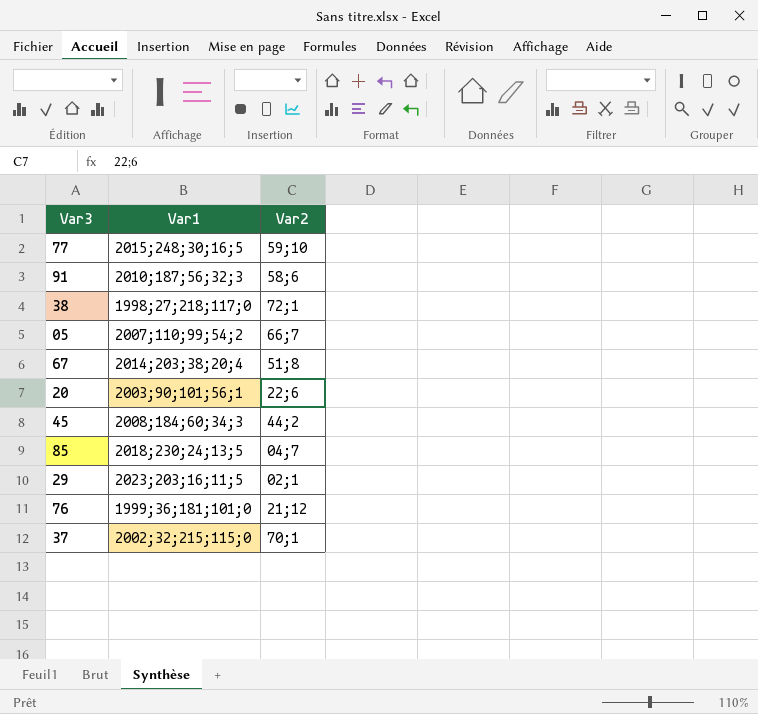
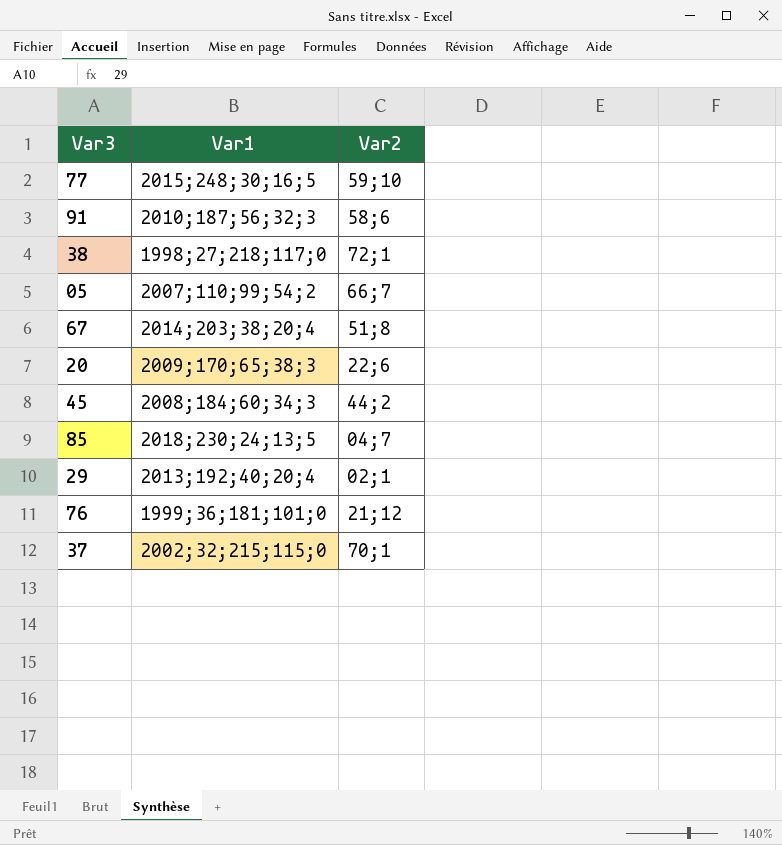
20 | Var1: 2003;90;101;56;1 -> 2009;170;65;38;3
29 | Var1: 2023;203;16;11;5 -> 2013;192;40;20;4

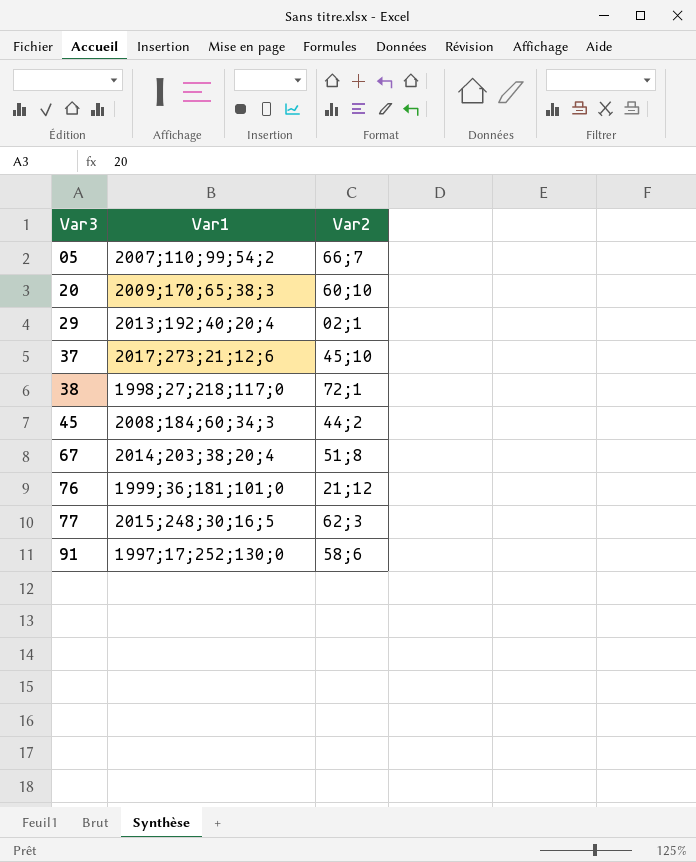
row order: none -> Var3 ascending
row 85: 2018;230;24;13;5 | 04;7 -> none
20 | Var2: 22;6 -> 60;10
37 | Var1: 2002;32;215;115;0 -> 2017;273;21;12;6
37 | Var2: 70;1 -> 45;10
77 | Var2: 59;10 -> 62;3
91 | Var1: 2010;187;56;32;3 -> 1997;17;252;130;0

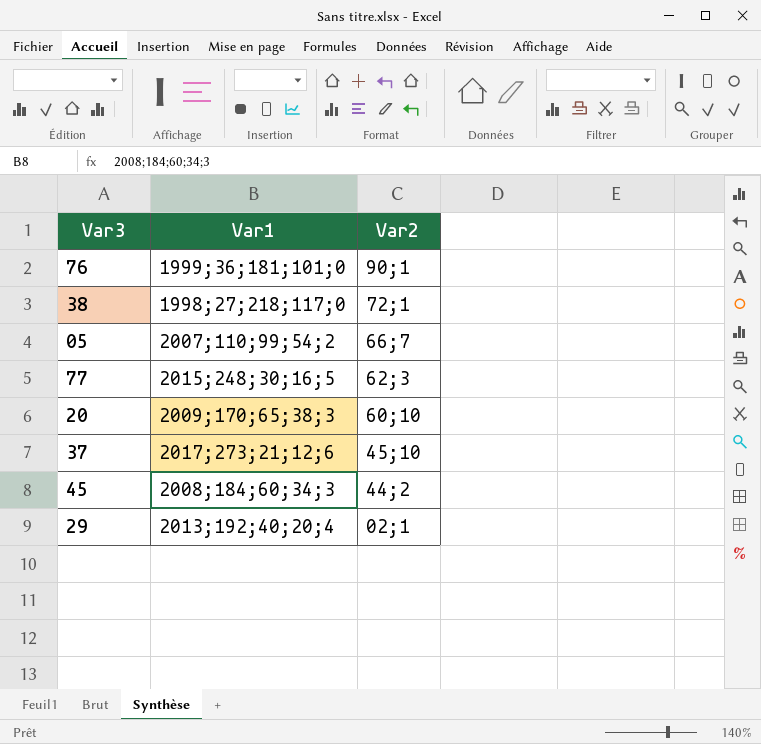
row order: Var3 ascending -> Var2 descending
row 67: 2014;203;38;20;4 | 51;8 -> none
row 91: 1997;17;252;130;0 | 58;6 -> none
76 | Var2: 21;12 -> 90;1

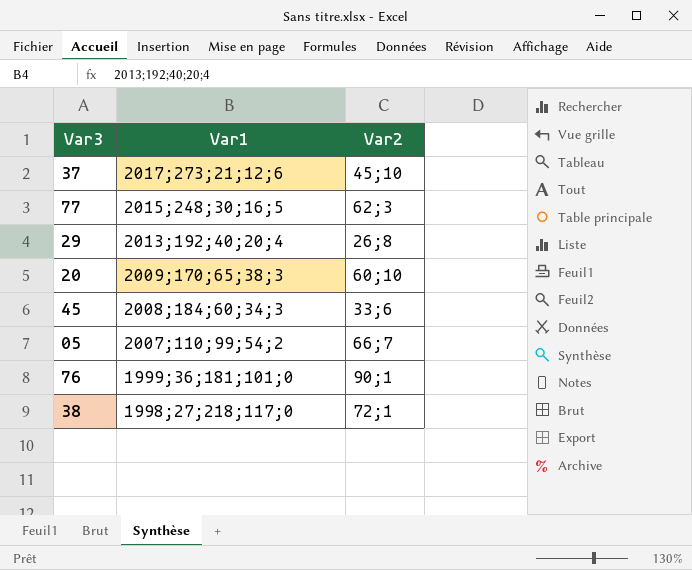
row order: Var2 descending -> Var1 descending
29 | Var2: 02;1 -> 26;8
45 | Var2: 44;2 -> 33;6

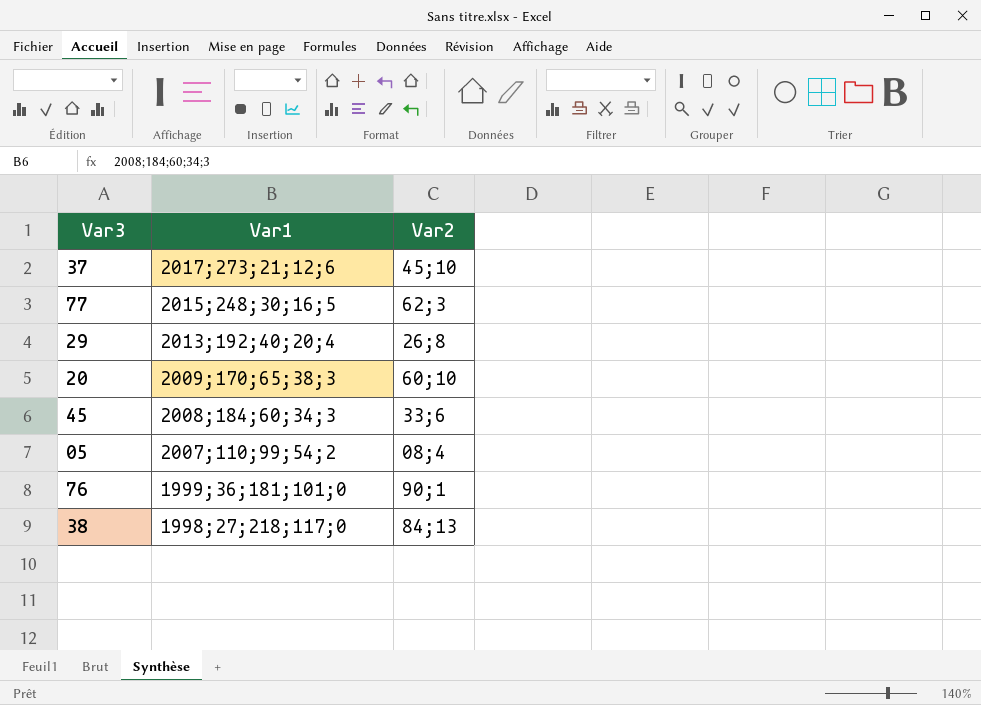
05 | Var2: 66;7 -> 08;4
38 | Var2: 72;1 -> 84;13

